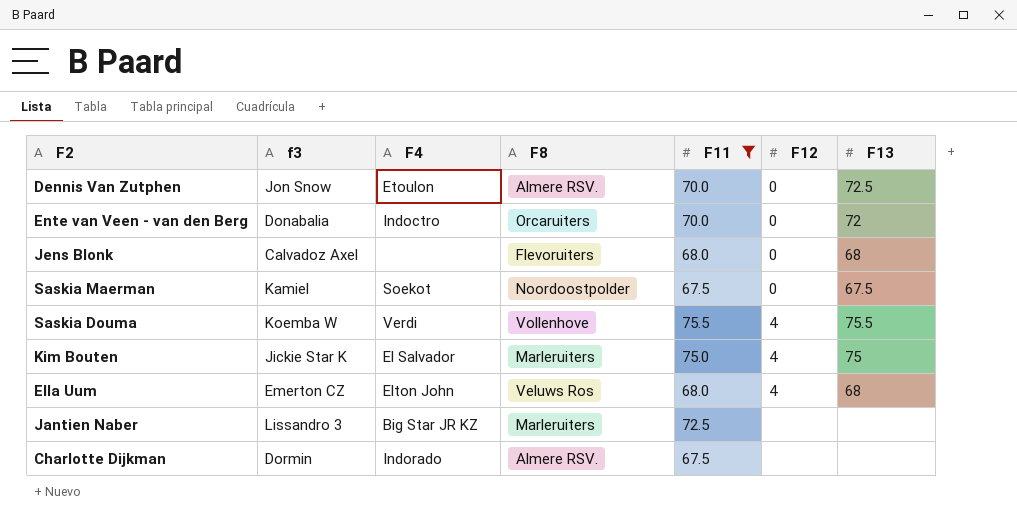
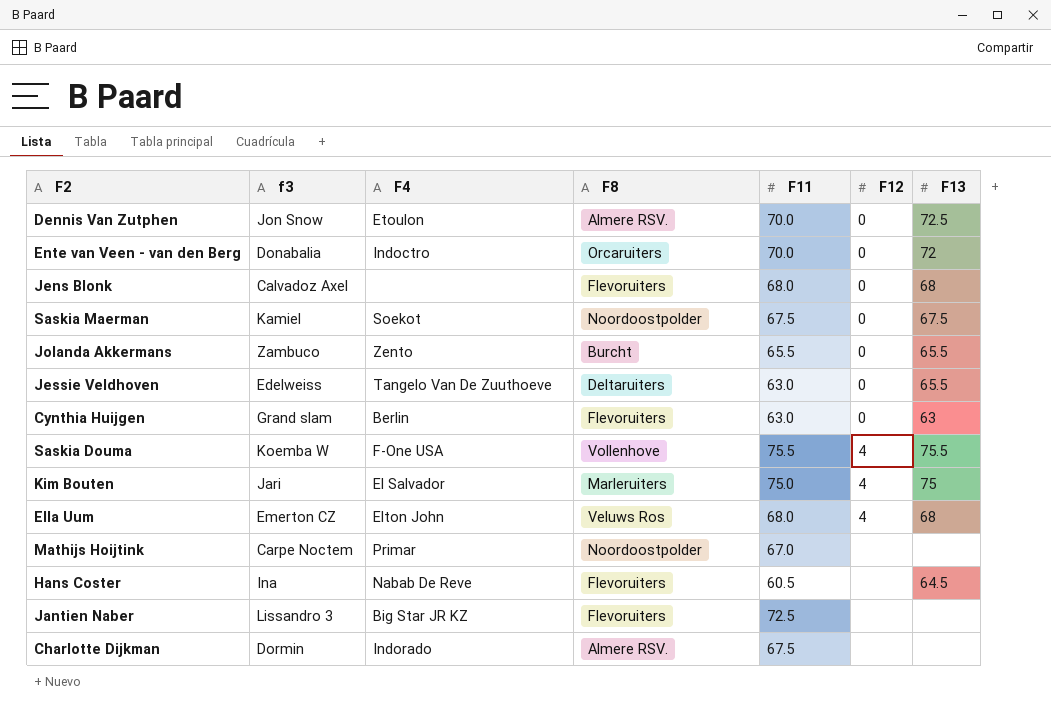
filter: F11 >= 67.5 -> none
Saskia Douma | F4: Verdi -> F-One USA
Kim Bouten | f3: Jickie Star K -> Jari
Jantien Naber | F8: Marleruiters -> Flevoruiters

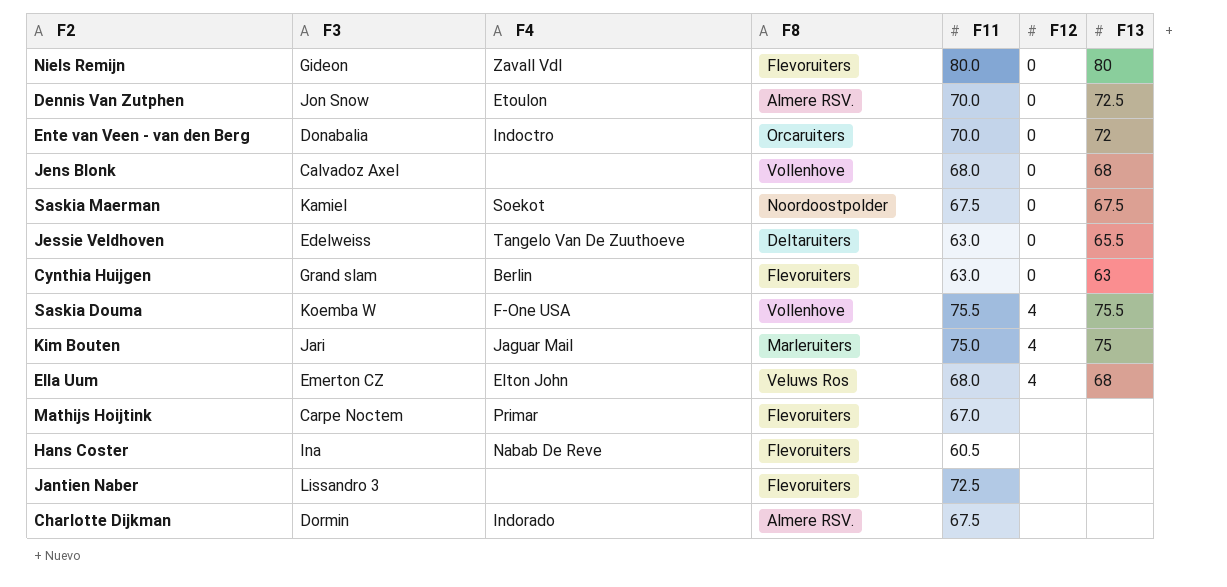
column name: f3 -> F3
row Jolanda Akkermans: Zambuco | Zento | Burcht | 65.5 | 0 | 65.5 -> none
row Niels Remijn: none -> Gideon | Zavall Vdl | Flevoruiters | 80.0 | 0 | 80
Jens Blonk | F8: Flevoruiters -> Vollenhove
Kim Bouten | F4: El Salvador -> Jaguar Mail
Mathijs Hoijtink | F8: Noordoostpolder -> Flevoruiters
Hans Coster | F13: 64.5 -> none
Jantien Naber | F4: Big Star JR KZ -> none

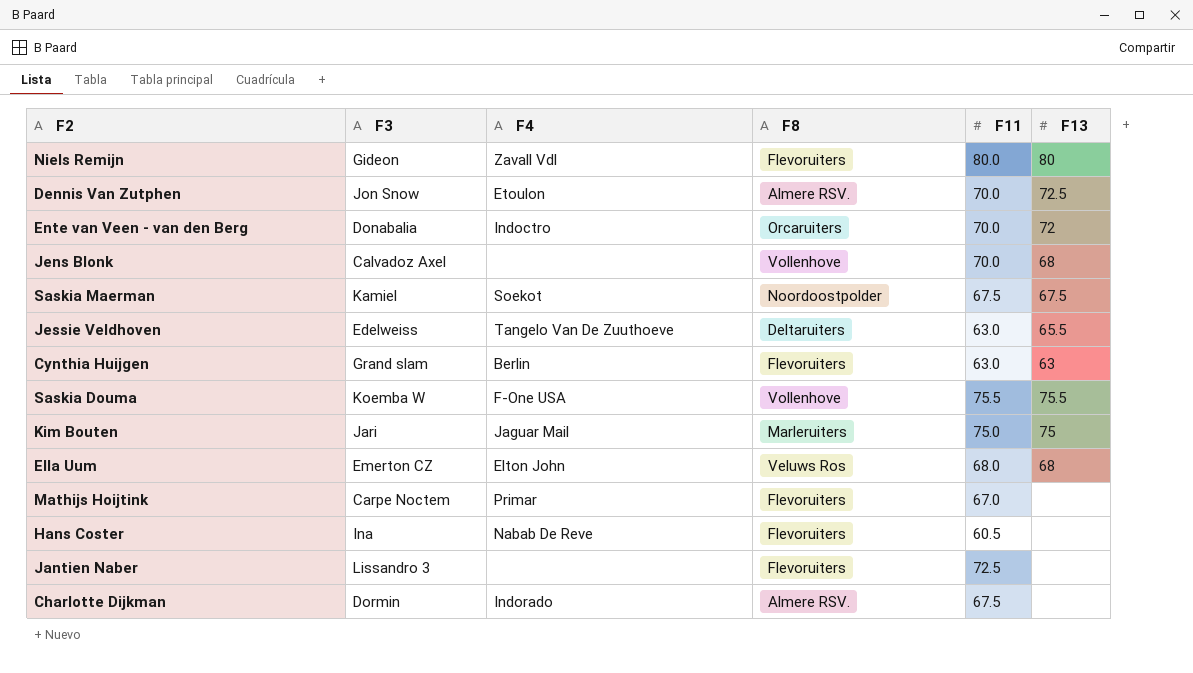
column F12 | position: 6 -> none
Jens Blonk | F11: 68.0 -> 70.0

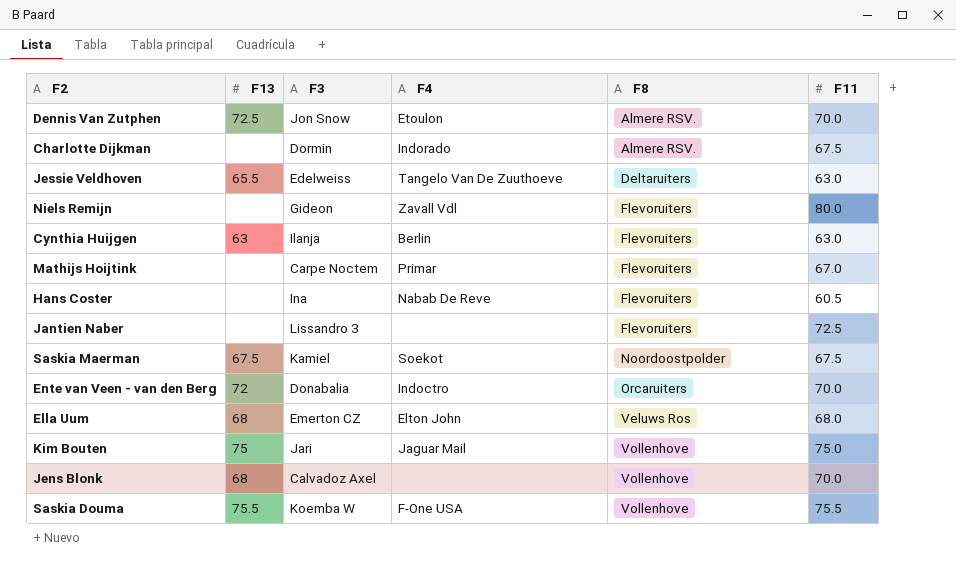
row order: none -> F8 ascending
column F13 | position: 6 -> 2
Niels Remijn | F13: 80 -> none
Cynthia Huijgen | F3: Grand slam -> Ilanja
Kim Bouten | F8: Marleruiters -> Vollenhove

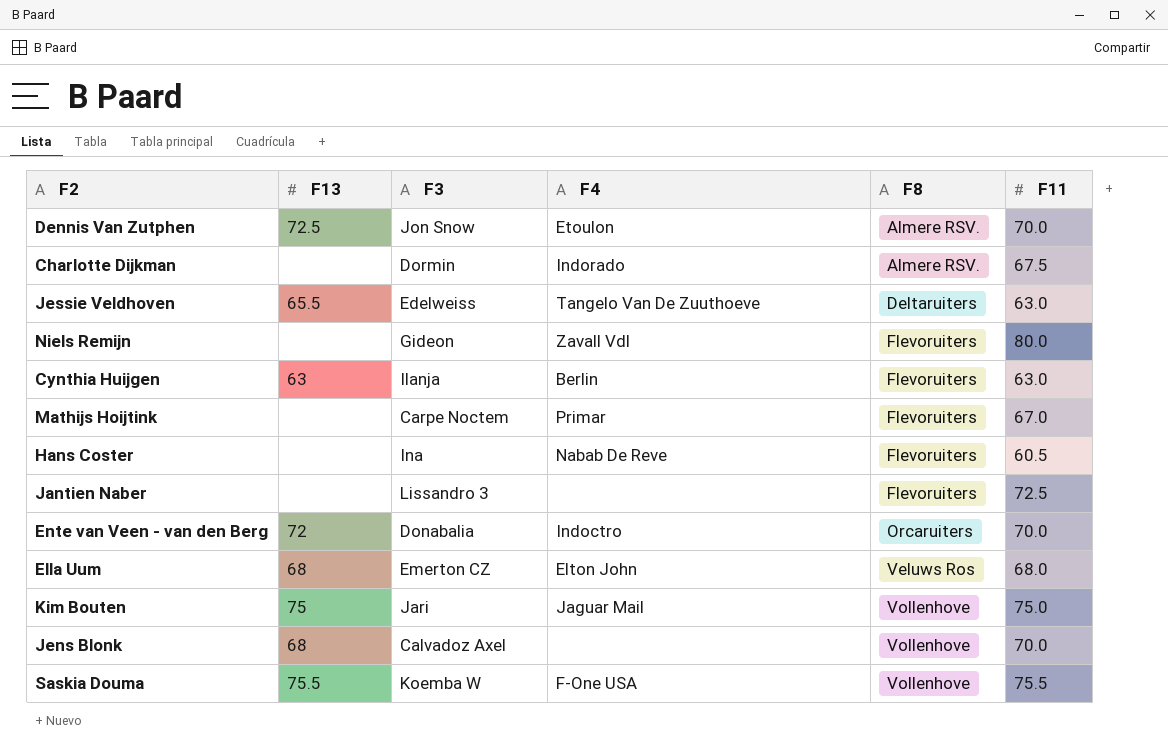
row Saskia Maerman: 67.5 | Kamiel | Soekot | Noordoostpolder | 67.5 -> none

